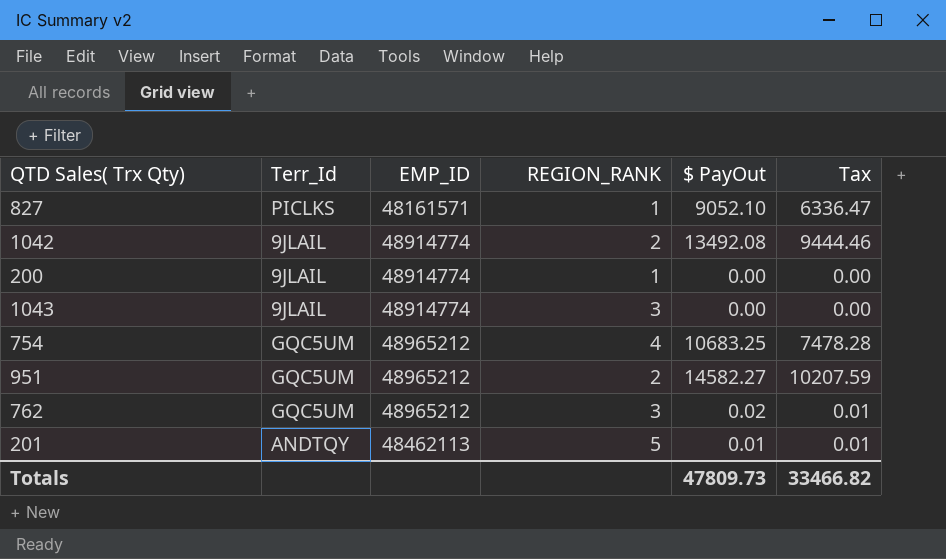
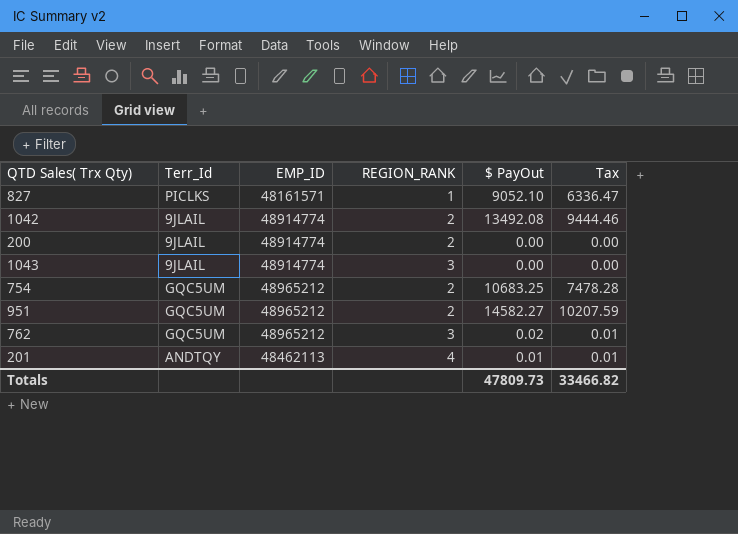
200 | REGION_RANK: 1 -> 2
754 | REGION_RANK: 4 -> 2
201 | REGION_RANK: 5 -> 4

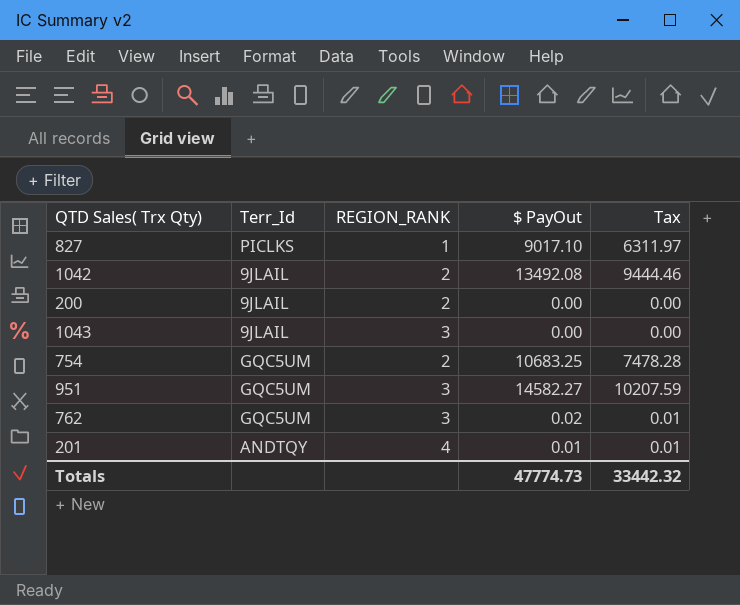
column EMP_ID | position: 3 -> none
827 | $ PayOut: 9052.10 -> 9017.10
827 | Tax: 6336.47 -> 6311.97
951 | REGION_RANK: 2 -> 3
Totals | $ PayOut: 47809.73 -> 47774.73
Totals | Tax: 33466.82 -> 33442.32

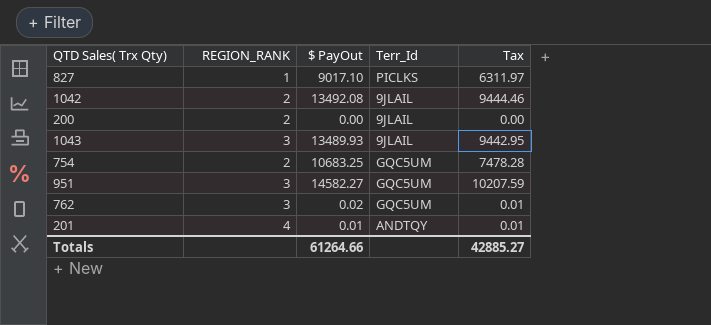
column Terr_Id | position: 2 -> 4
1043 | $ PayOut: 0.00 -> 13489.93
1043 | Tax: 0.00 -> 9442.95
Totals | $ PayOut: 47774.73 -> 61264.66
Totals | Tax: 33442.32 -> 42885.27

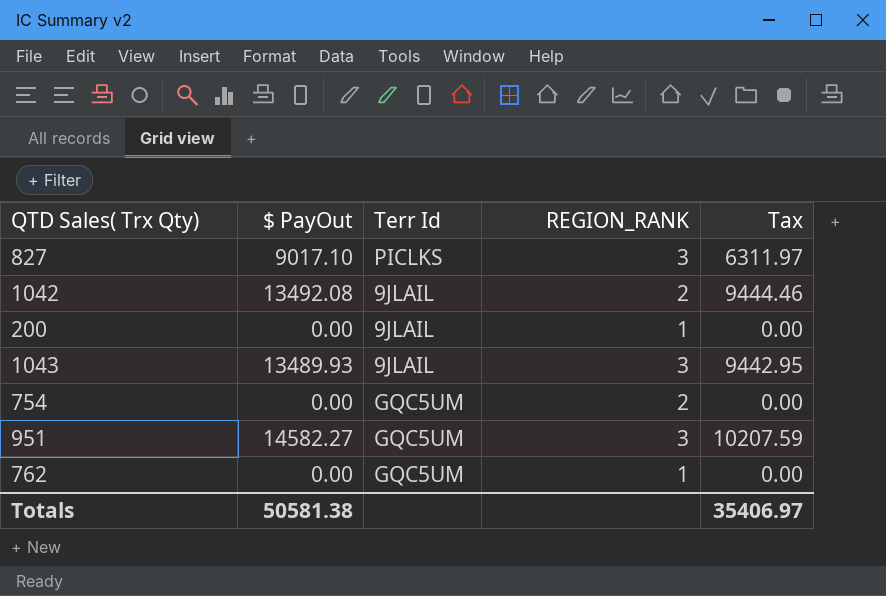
column name: Terr_Id -> Terr Id
column REGION_RANK | position: 2 -> 4
row 201: 4 | 0.01 | ANDTQY | 0.01 -> none
827 | REGION_RANK: 1 -> 3
200 | REGION_RANK: 2 -> 1
754 | $ PayOut: 10683.25 -> 0.00
754 | Tax: 7478.28 -> 0.00
762 | $ PayOut: 0.02 -> 0.00
762 | REGION_RANK: 3 -> 1
762 | Tax: 0.01 -> 0.00
Totals | $ PayOut: 61264.66 -> 50581.38
Totals | Tax: 42885.27 -> 35406.97

